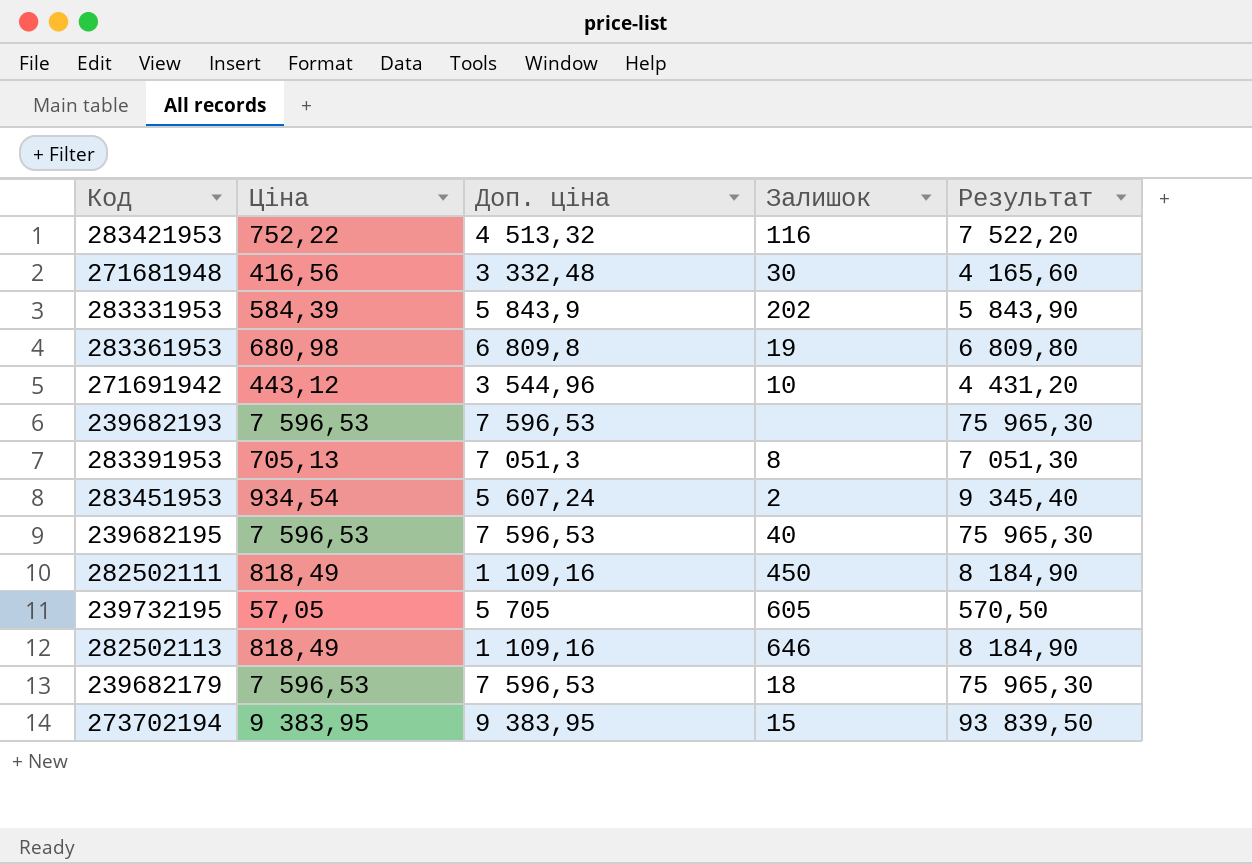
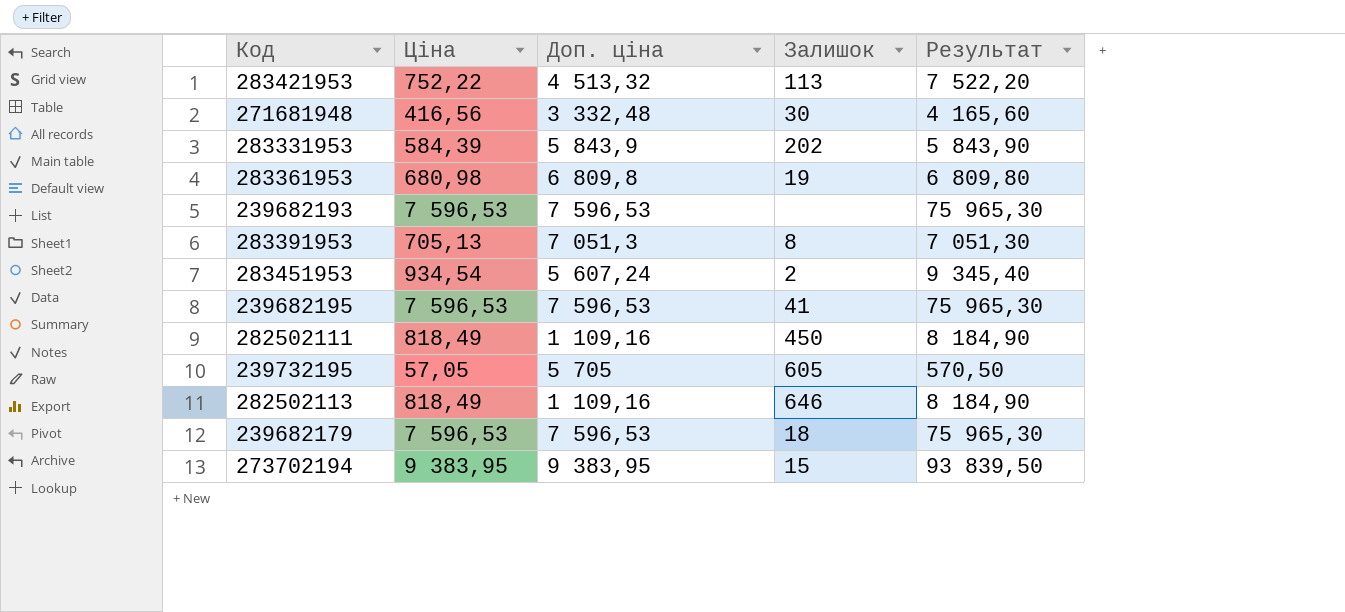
row 271691942: 443,12 | 3 544,96 | 10 | 4 431,20 -> none
283421953 | Залишок: 116 -> 113
239682195 | Залишок: 40 -> 41

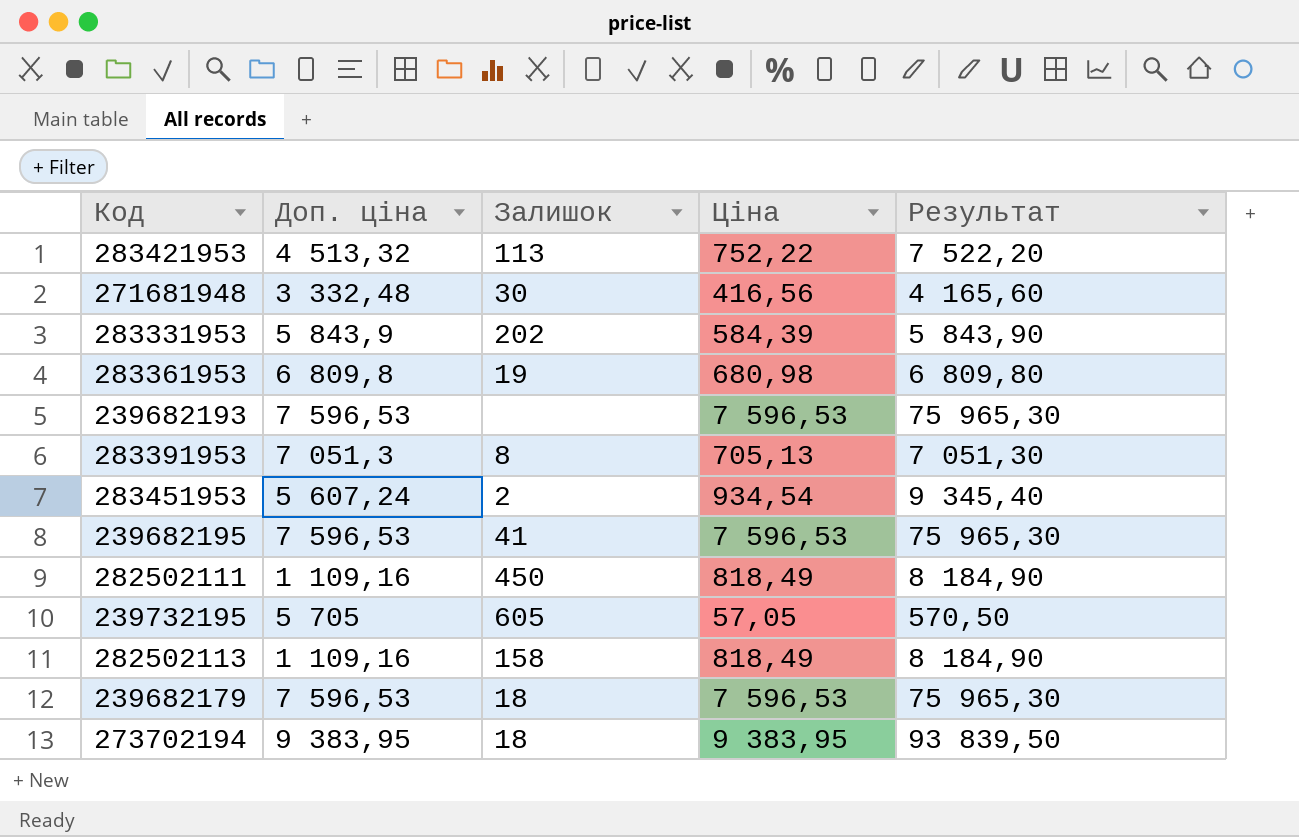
column Ціна | position: 2 -> 4
282502113 | Залишок: 646 -> 158
273702194 | Залишок: 15 -> 18

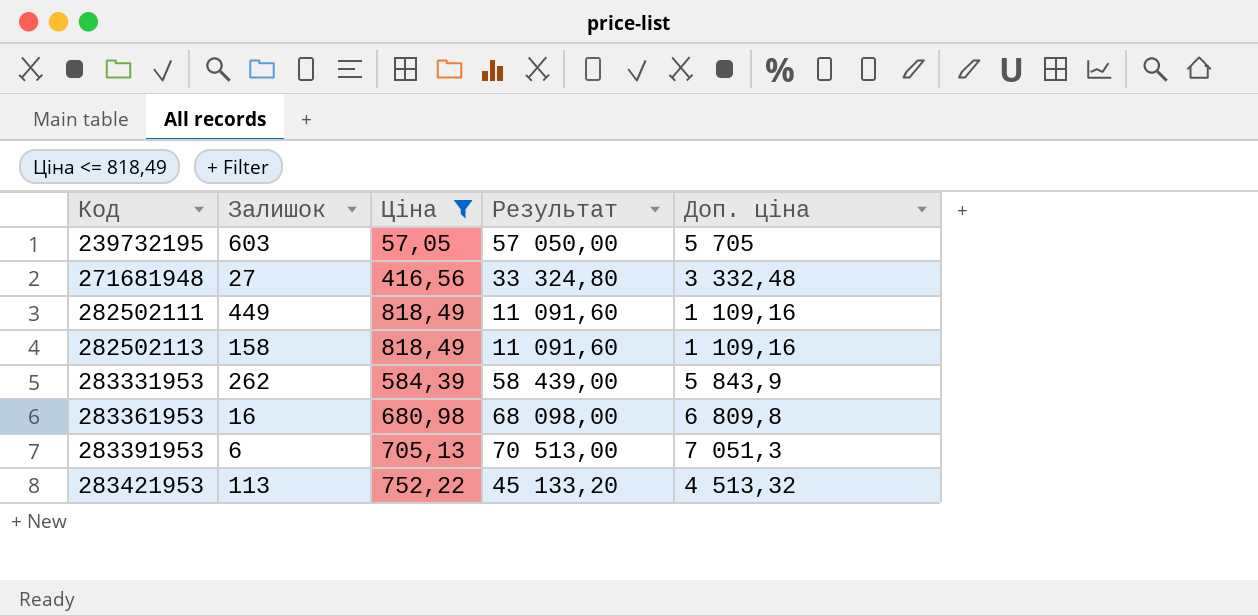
filter: none -> Ціна <= 818,49
row order: none -> Код ascending
column Результат | formula: [Ціна] * 10 -> [Доп. ціна] * 10
column Доп. ціна | position: 2 -> 5
239732195 | Залишок: 605 -> 603
271681948 | Залишок: 30 -> 27
282502111 | Залишок: 450 -> 449
283331953 | Залишок: 202 -> 262
283361953 | Залишок: 19 -> 16
283391953 | Залишок: 8 -> 6

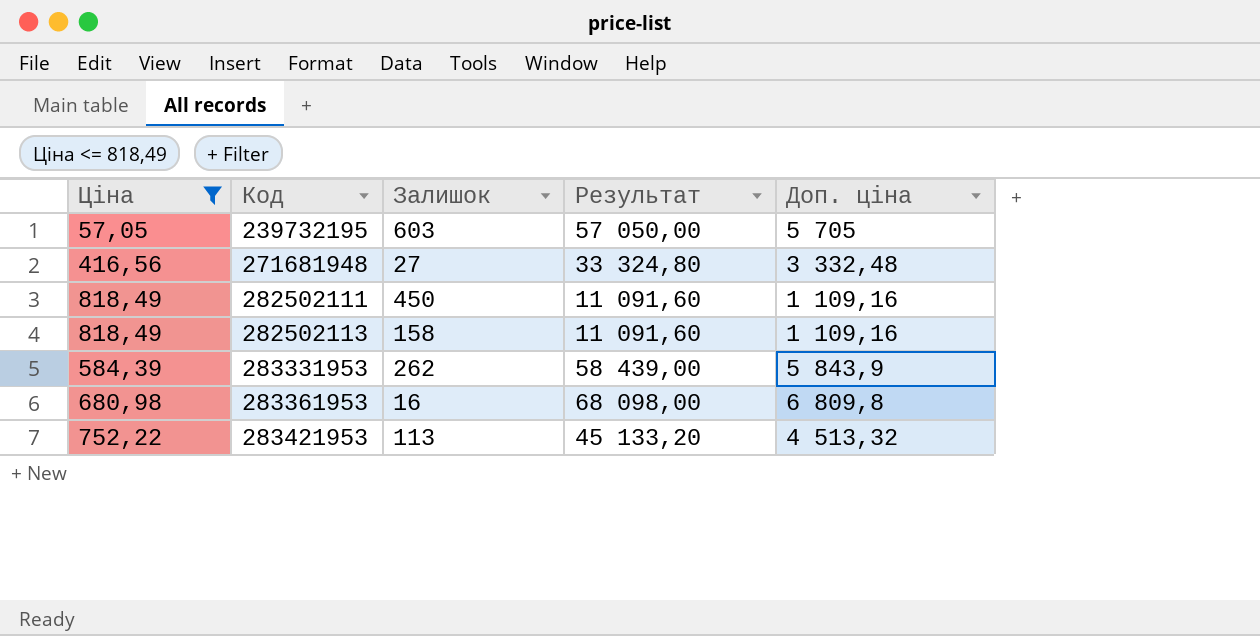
column Ціна | position: 3 -> 1
row 283391953: 6 | 705,13 | 70 513,00 | 7 051,3 -> none
282502111 | Залишок: 449 -> 450

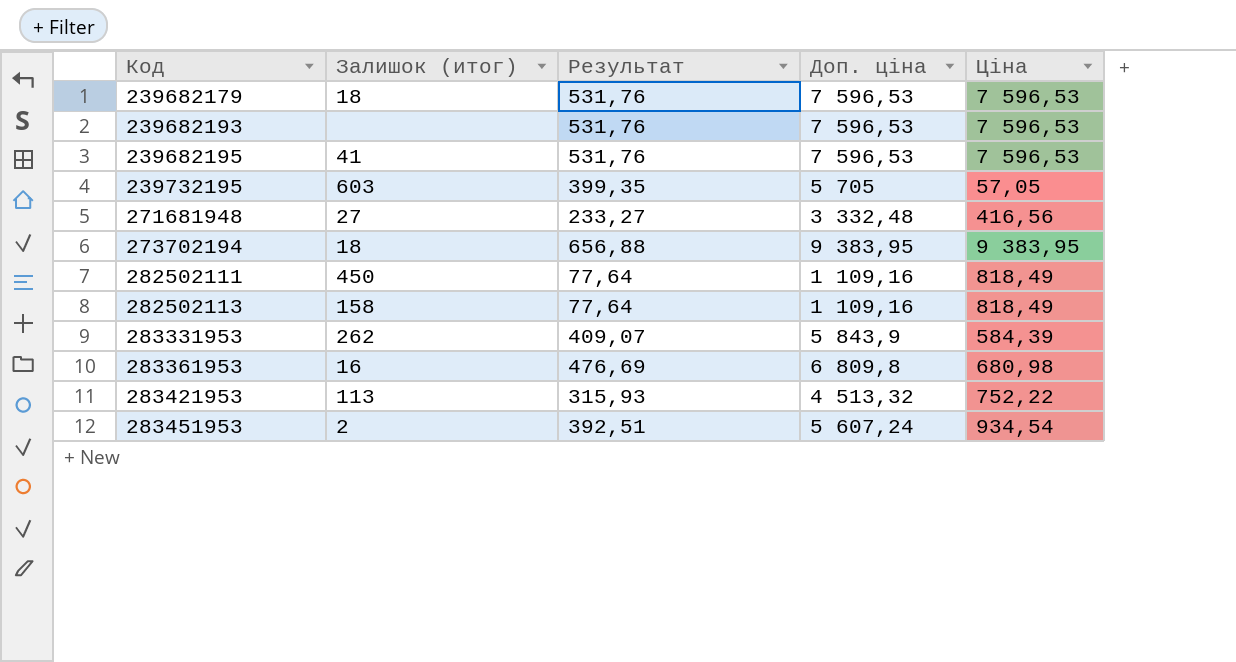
filter: Ціна <= 818,49 -> none
column name: Залишок -> Залишок (итог)
column Результат | formula: [Доп. ціна] * 10 -> [Доп. ціна] * 0,07
column Ціна | position: 1 -> 5

